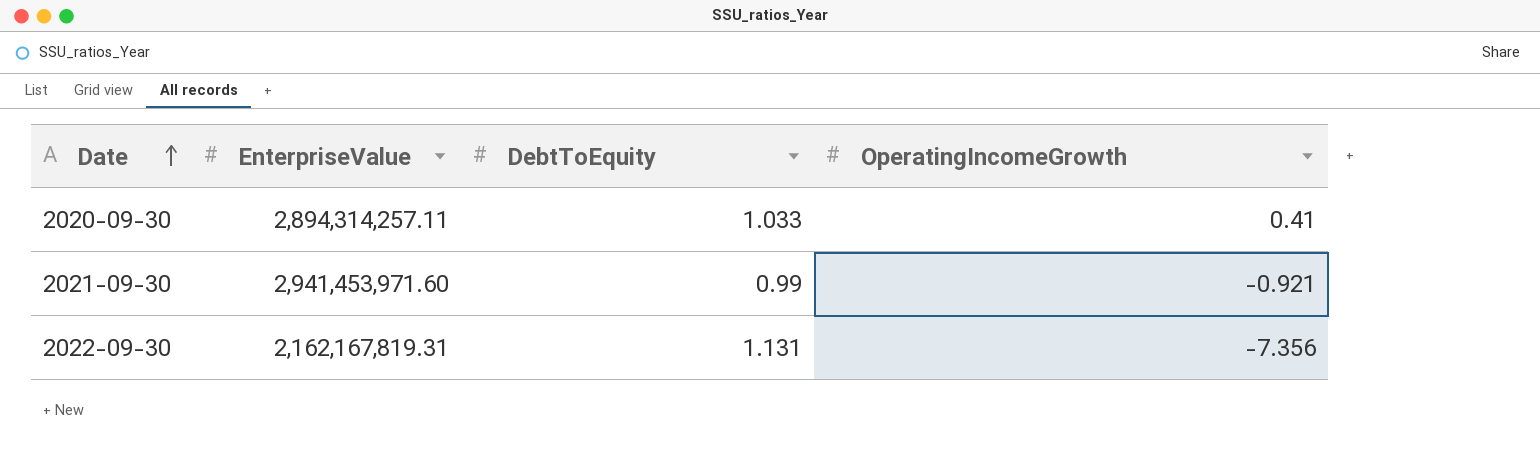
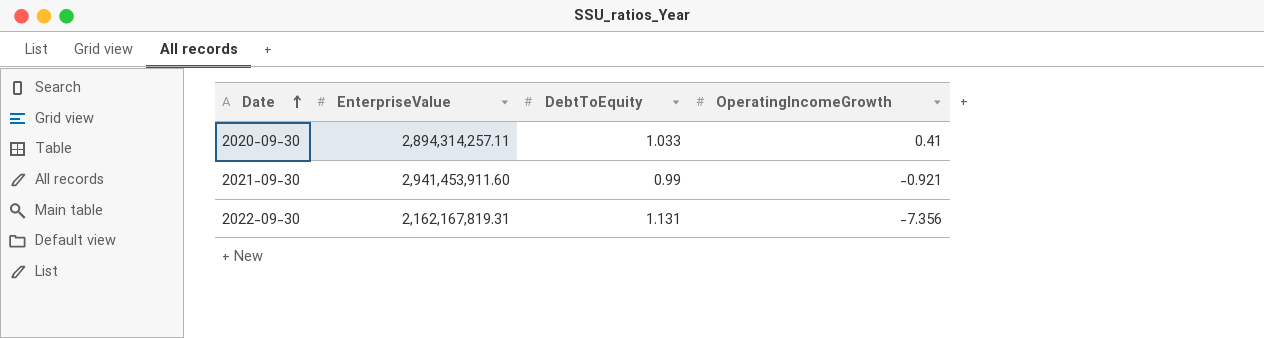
2021-09-30 | EnterpriseValue: 2,941,453,971.60 -> 2,941,453,911.60

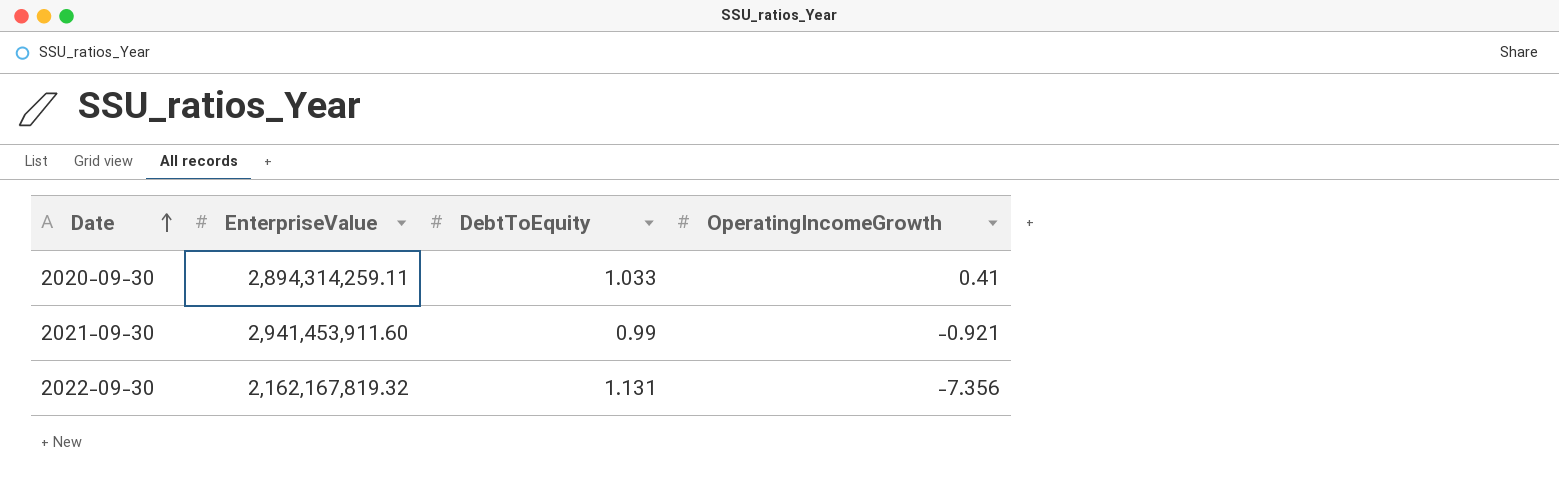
2020-09-30 | EnterpriseValue: 2,894,314,257.11 -> 2,894,314,259.11
2022-09-30 | EnterpriseValue: 2,162,167,819.31 -> 2,162,167,819.32

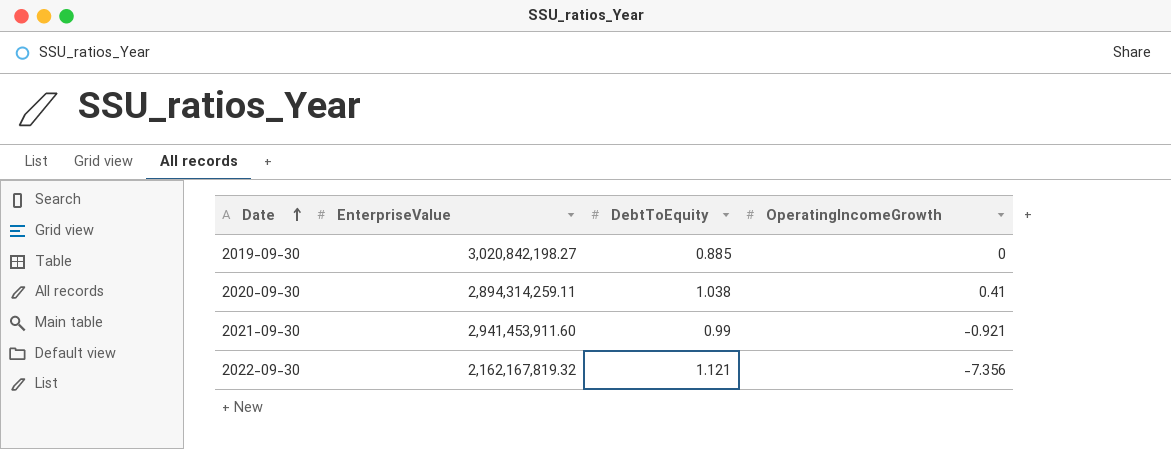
row 2019-09-30: none -> 3,020,842,198.27 | 0.885 | 0
2020-09-30 | DebtToEquity: 1.033 -> 1.038
2022-09-30 | DebtToEquity: 1.131 -> 1.121

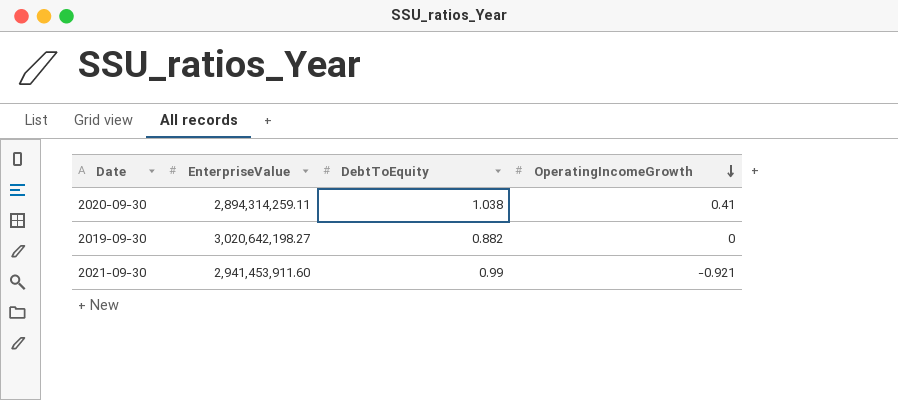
row order: Date ascending -> OperatingIncomeGrowth descending
row 2022-09-30: 2,162,167,819.32 | 1.121 | -7.356 -> none
2019-09-30 | EnterpriseValue: 3,020,842,198.27 -> 3,020,642,198.27
2019-09-30 | DebtToEquity: 0.885 -> 0.882

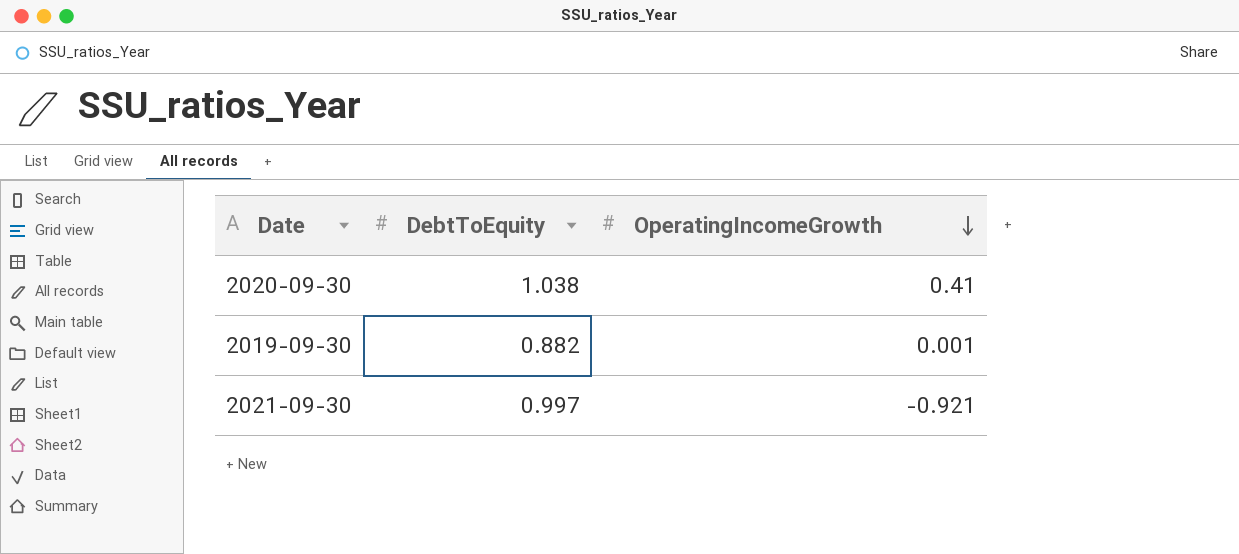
column EnterpriseValue | position: 2 -> none
2019-09-30 | OperatingIncomeGrowth: 0 -> 0.001
2021-09-30 | DebtToEquity: 0.99 -> 0.997

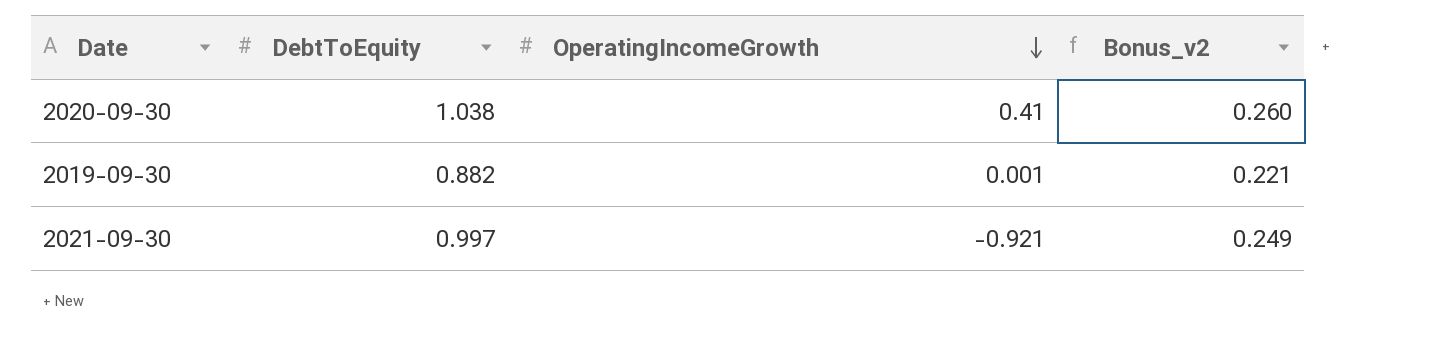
column Bonus_v2 | formula: none -> [DebtToEquity] * 0.25

